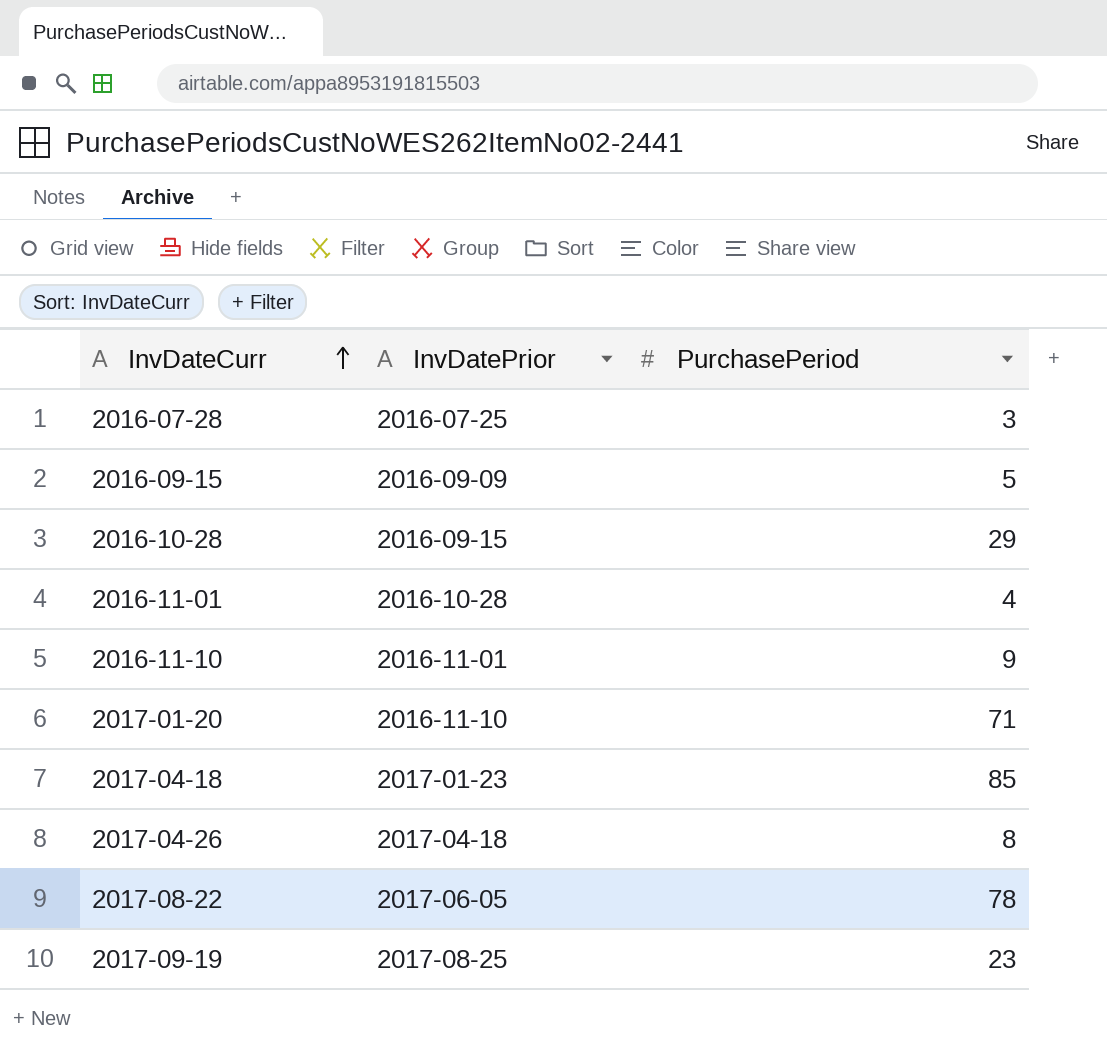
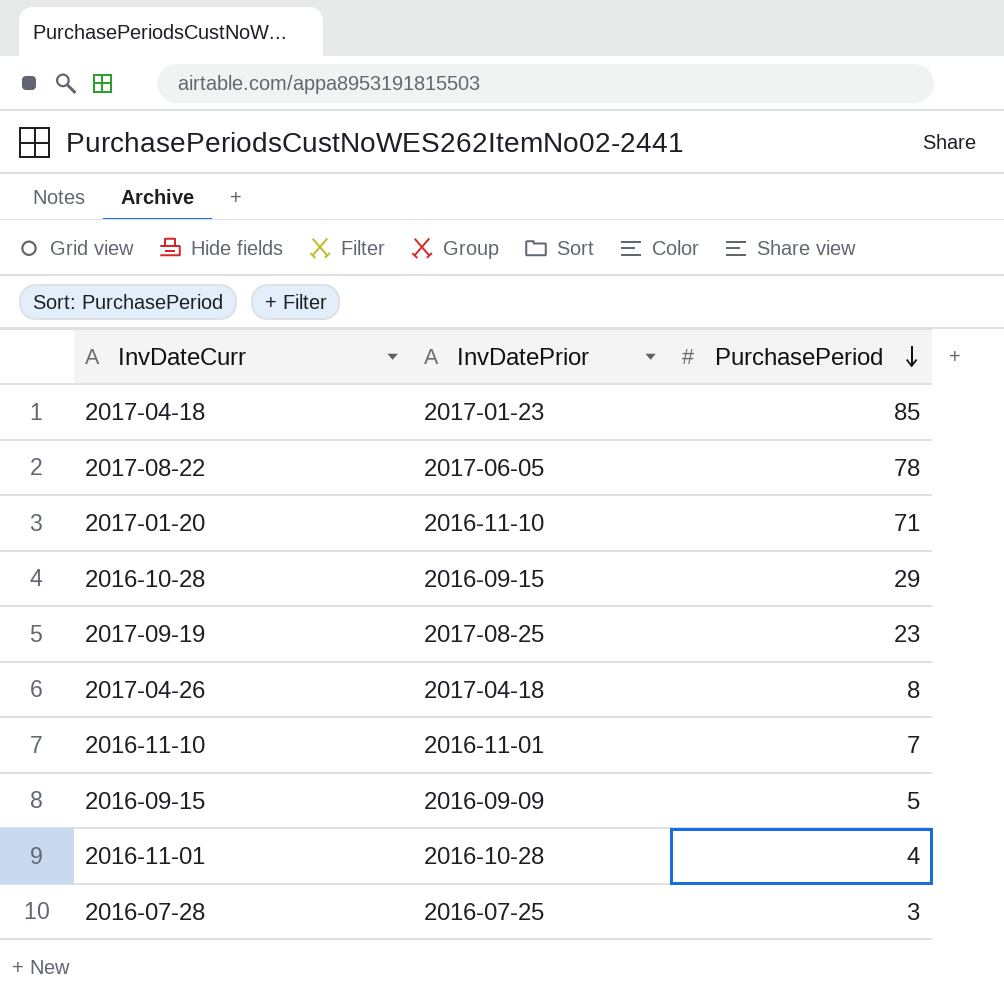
row order: InvDateCurr ascending -> PurchasePeriod descending
2016-11-10 | PurchasePeriod: 9 -> 7

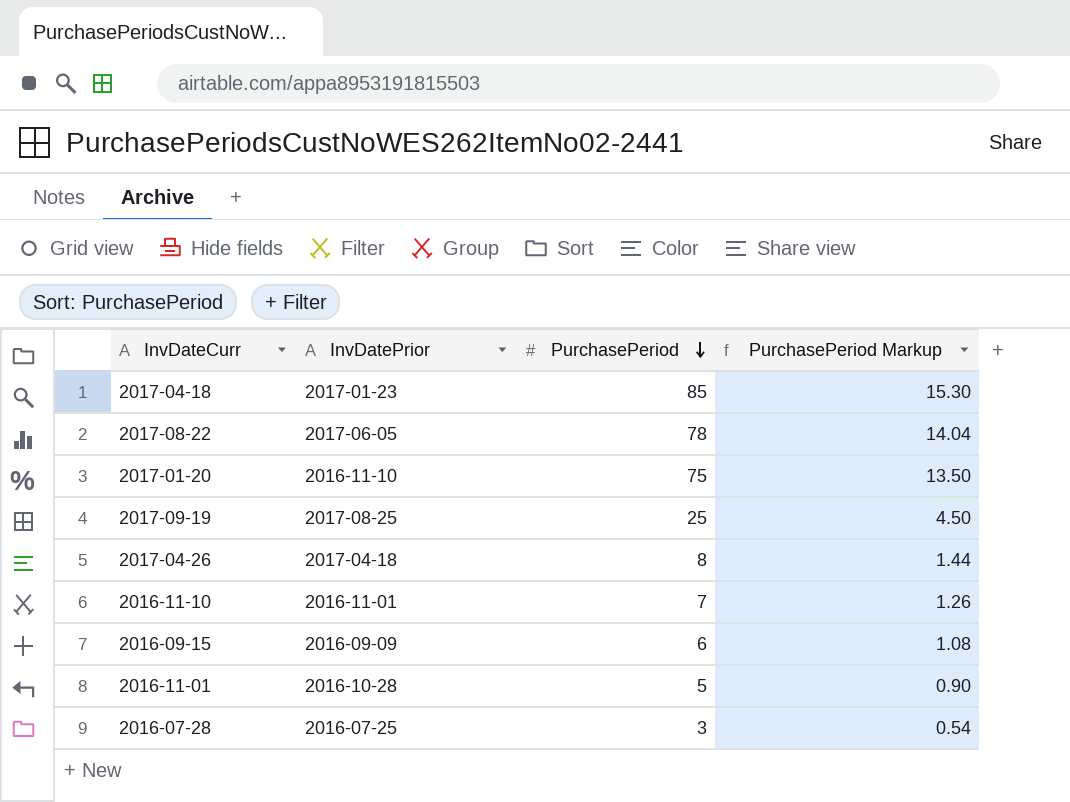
column PurchasePeriod Markup | formula: none -> [PurchasePeriod] * 0.18
row 2016-10-28: 2016-09-15 | 29 -> none
2017-01-20 | PurchasePeriod: 71 -> 75
2017-09-19 | PurchasePeriod: 23 -> 25
2016-09-15 | PurchasePeriod: 5 -> 6
2016-11-01 | PurchasePeriod: 4 -> 5

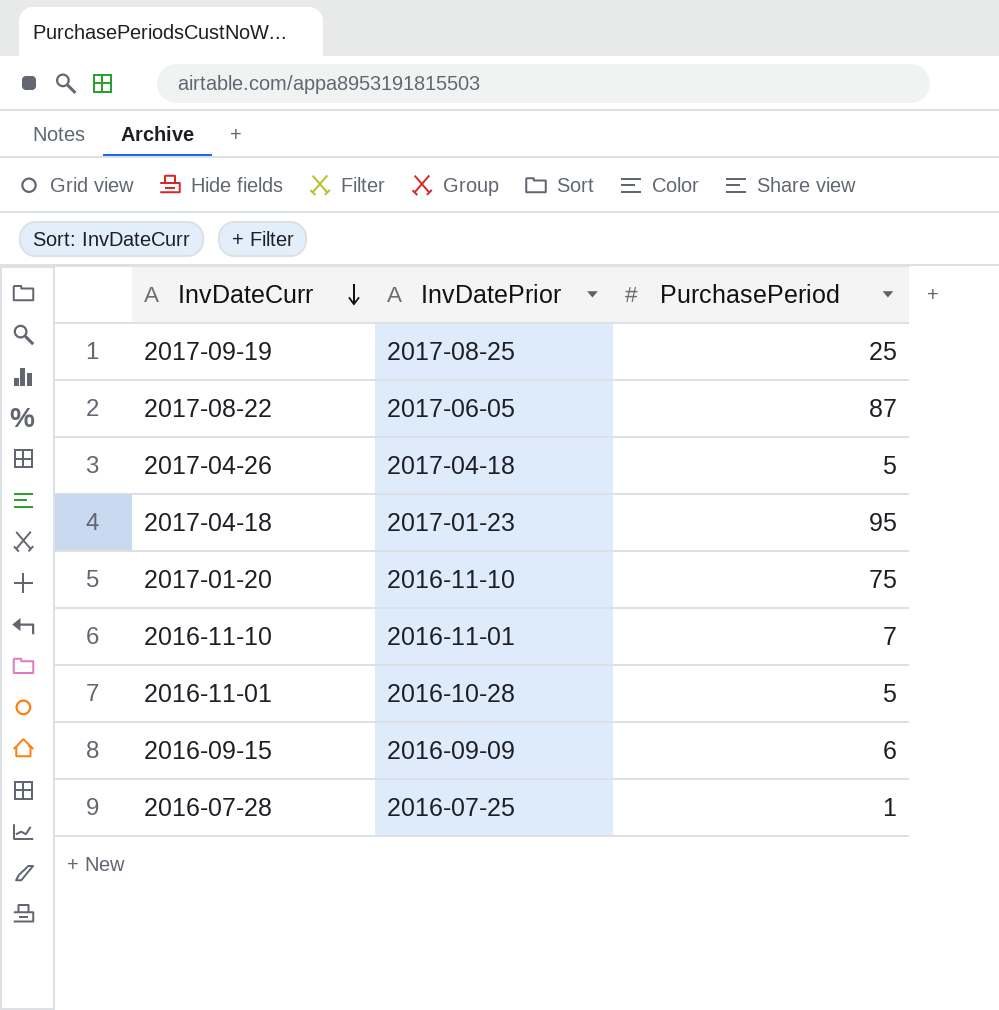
row order: PurchasePeriod descending -> InvDateCurr descending
column PurchasePeriod Markup | formula: [PurchasePeriod] * 0.18 -> none
2017-08-22 | PurchasePeriod: 78 -> 87
2017-04-26 | PurchasePeriod: 8 -> 5
2017-04-18 | PurchasePeriod: 85 -> 95
2016-07-28 | PurchasePeriod: 3 -> 1

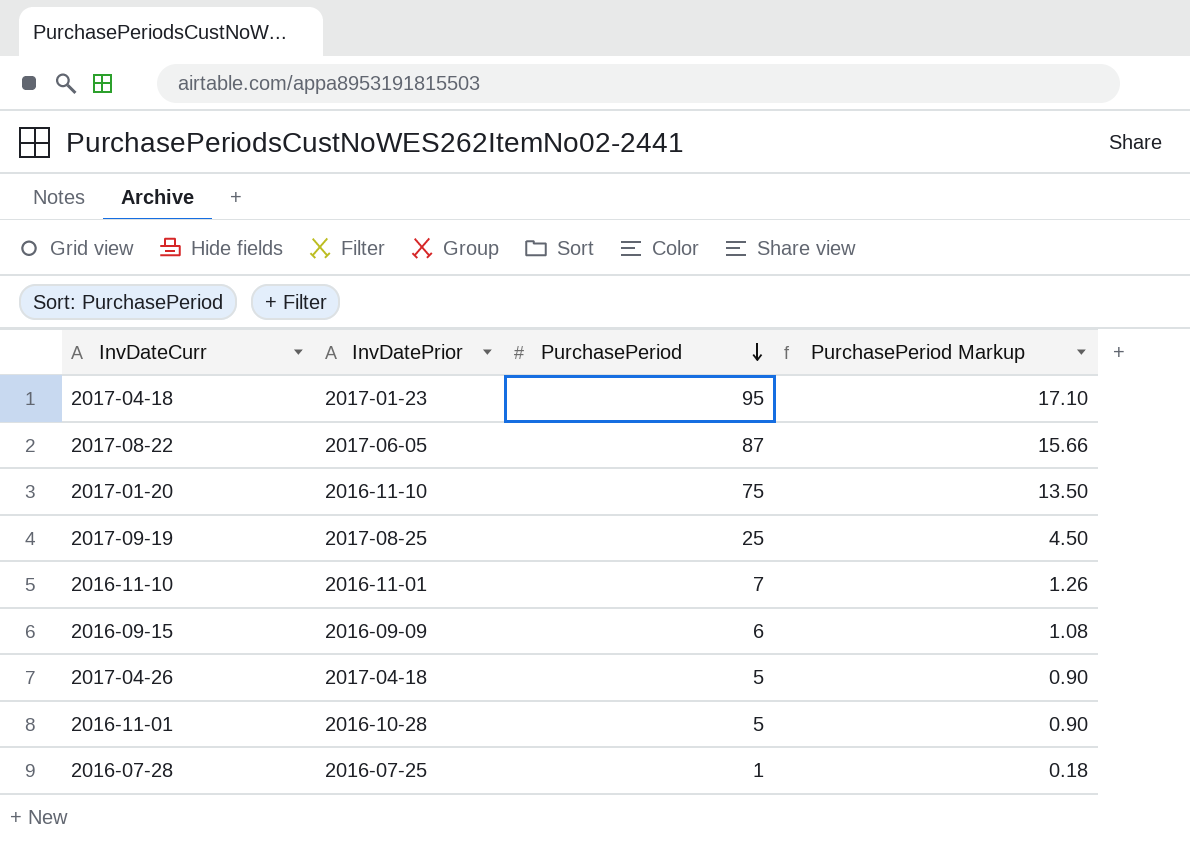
row order: InvDateCurr descending -> PurchasePeriod descending
column PurchasePeriod Markup | formula: none -> [PurchasePeriod] * 0.18

